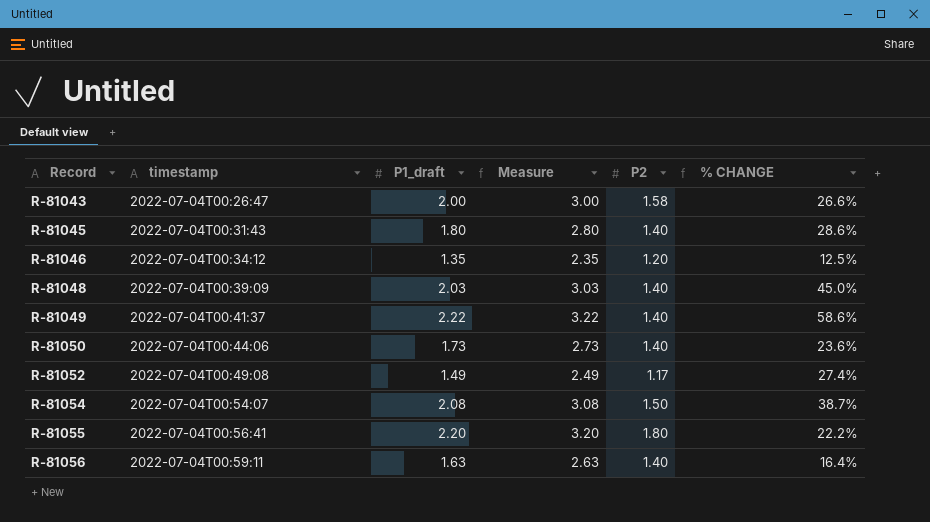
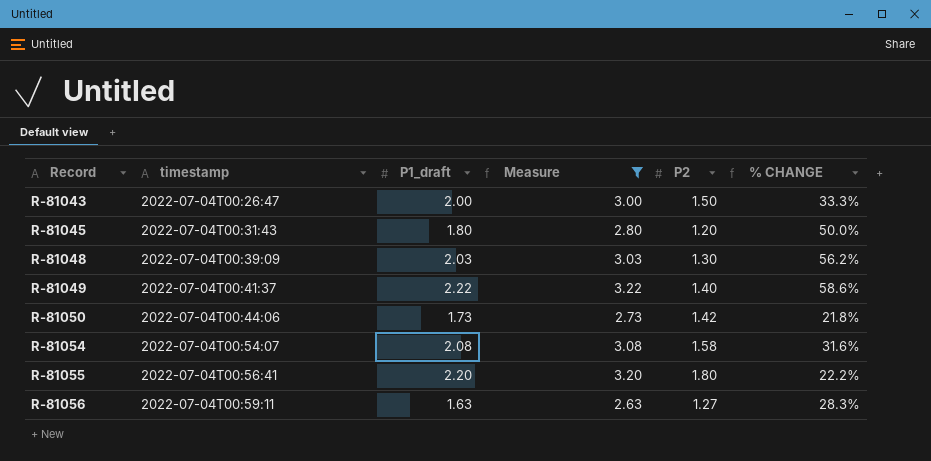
filter: none -> Measure >= 2.63
R-81043 | P2: 1.58 -> 1.50
R-81043 | % CHANGE: 26.6% -> 33.3%
R-81045 | P2: 1.40 -> 1.20
R-81045 | % CHANGE: 28.6% -> 50.0%
R-81048 | P2: 1.40 -> 1.30
R-81048 | % CHANGE: 45.0% -> 56.2%
R-81050 | P2: 1.40 -> 1.42
R-81050 | % CHANGE: 23.6% -> 21.8%
R-81054 | P2: 1.50 -> 1.58
R-81054 | % CHANGE: 38.7% -> 31.6%
R-81056 | P2: 1.40 -> 1.27
R-81056 | % CHANGE: 16.4% -> 28.3%

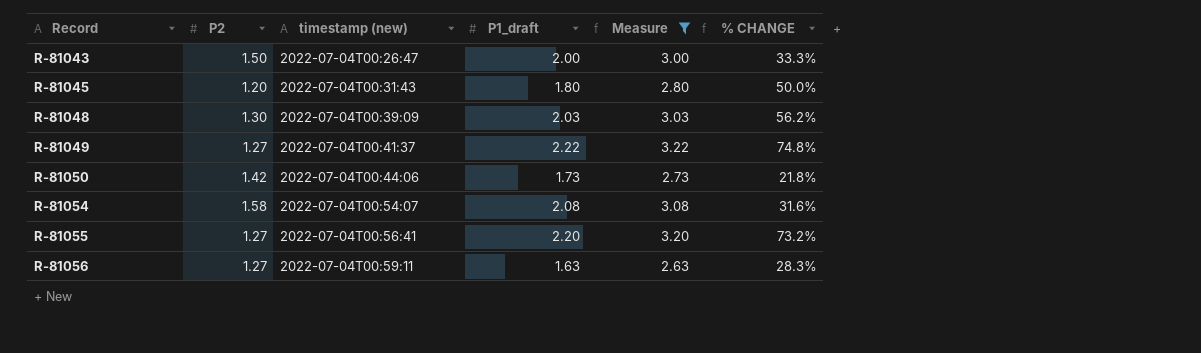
column P2 | position: 5 -> 2
column name: timestamp -> timestamp (new)
R-81049 | P2: 1.40 -> 1.27
R-81049 | % CHANGE: 58.6% -> 74.8%
R-81055 | P2: 1.80 -> 1.27
R-81055 | % CHANGE: 22.2% -> 73.2%

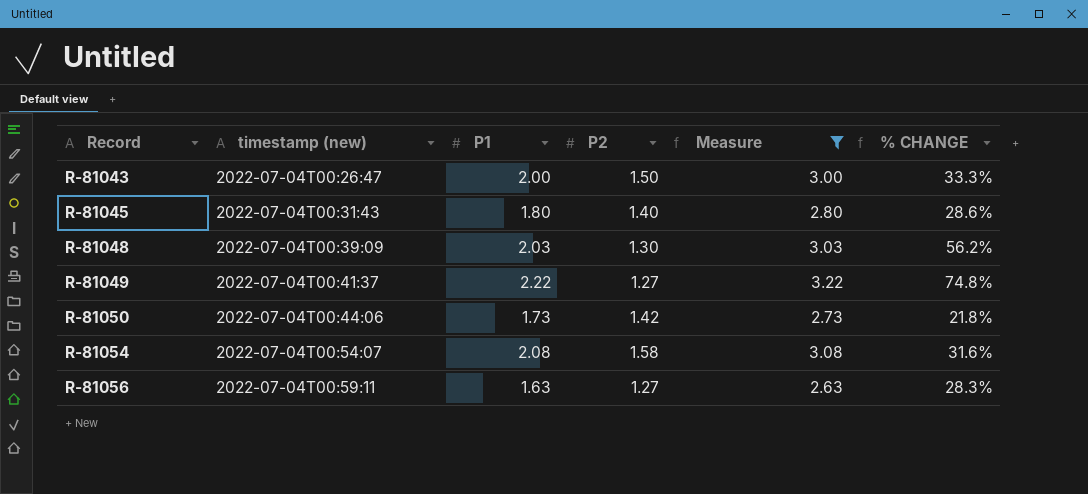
column name: P1_draft -> P1
column P2 | position: 2 -> 4
row R-81055: 1.27 | 2022-07-04T00:56:41 | 2.20 | 3.20 | 73.2% -> none
R-81045 | P2: 1.20 -> 1.40
R-81045 | % CHANGE: 50.0% -> 28.6%

